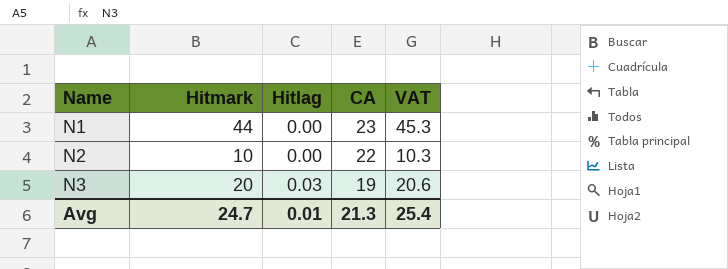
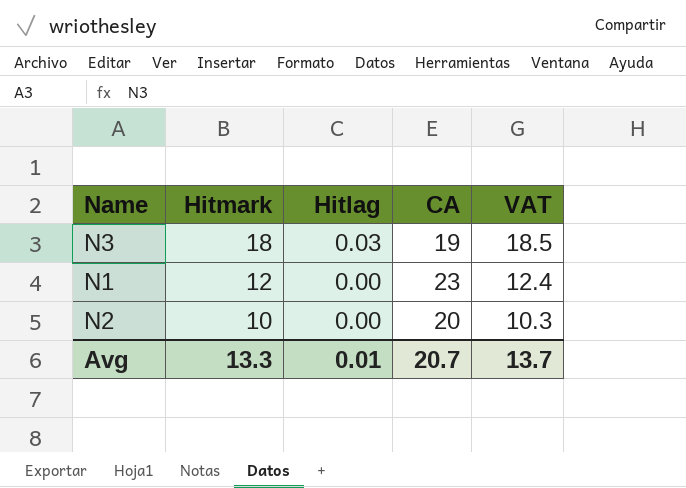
row order: Name ascending -> Hitmark descending
N3 | Hitmark: 20 -> 18
N3 | VAT: 20.6 -> 18.5
N1 | Hitmark: 44 -> 12
N1 | VAT: 45.3 -> 12.4
N2 | CA: 22 -> 20
Avg | Hitmark: 24.7 -> 13.3
Avg | CA: 21.3 -> 20.7
Avg | VAT: 25.4 -> 13.7

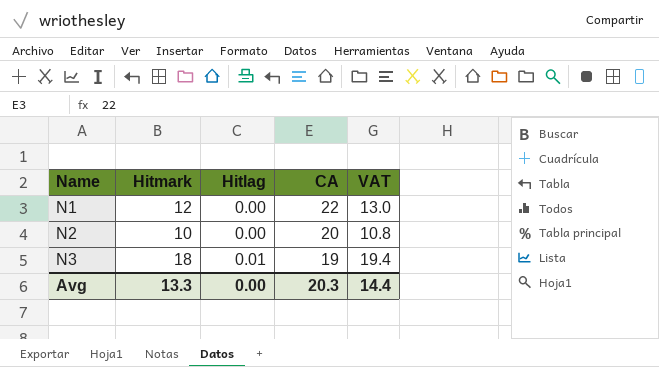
row order: Hitmark descending -> Name ascending
column VAT | formula: [Hitmark] * 1.03 -> [Hitmark] * 1.08
N1 | CA: 23 -> 22
N3 | Hitlag: 0.03 -> 0.01
Avg | Hitlag: 0.01 -> 0.00
Avg | CA: 20.7 -> 20.3
Avg | VAT: 13.7 -> 14.4

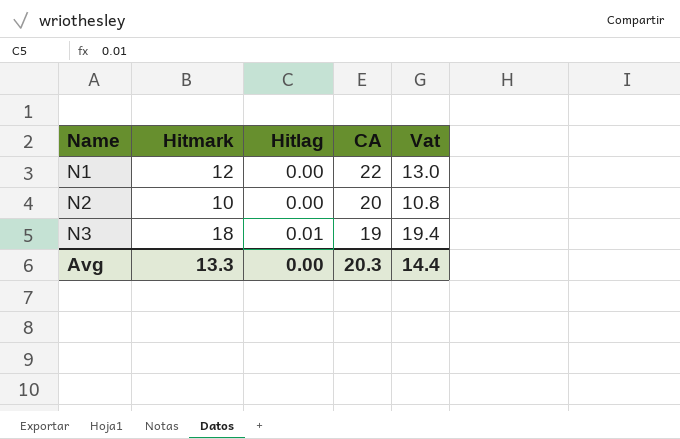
column name: VAT -> Vat

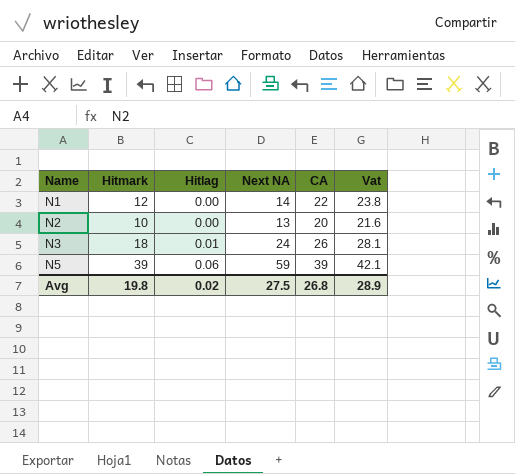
column Next NA | position: none -> 4
column Vat | formula: [Hitmark] * 1.08 -> [CA] * 1.08
N3 | CA: 19 -> 26
row N5: none -> 39 | 0.06 | 59 | 39 | 42.1
Avg | Hitmark: 13.3 -> 19.8
Avg | Hitlag: 0.00 -> 0.02
Avg | CA: 20.3 -> 26.8
Avg | Vat: 14.4 -> 28.9

